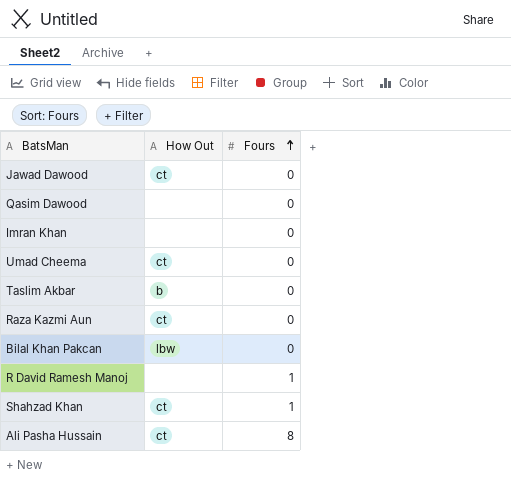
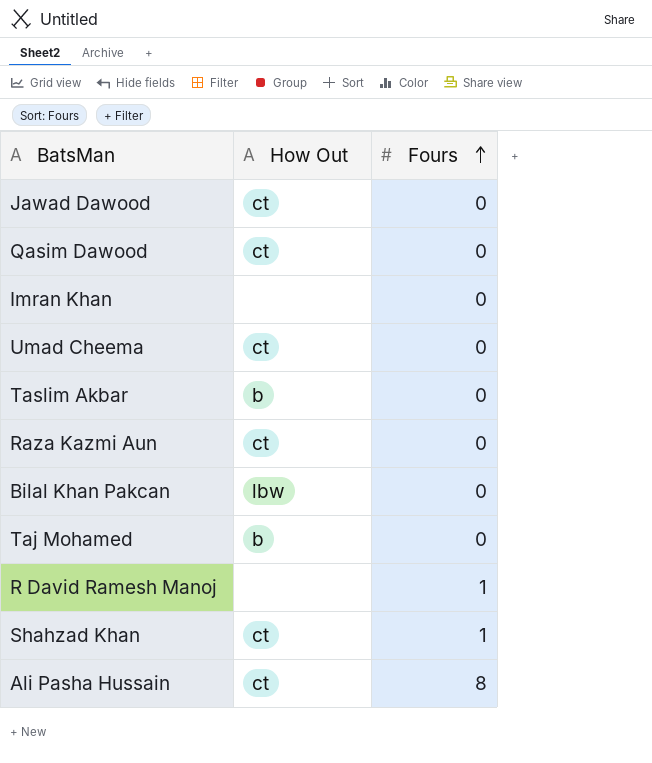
Qasim Dawood | How Out: none -> ct
row Taj Mohamed: none -> b | 0

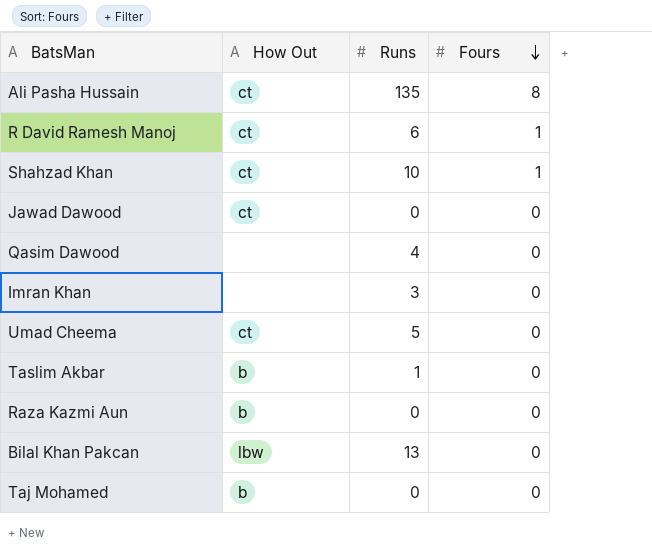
row order: Fours ascending -> Fours descending
column Runs | position: none -> 3
R David Ramesh Manoj | How Out: none -> ct
Qasim Dawood | How Out: ct -> none
Raza Kazmi Aun | How Out: ct -> b

